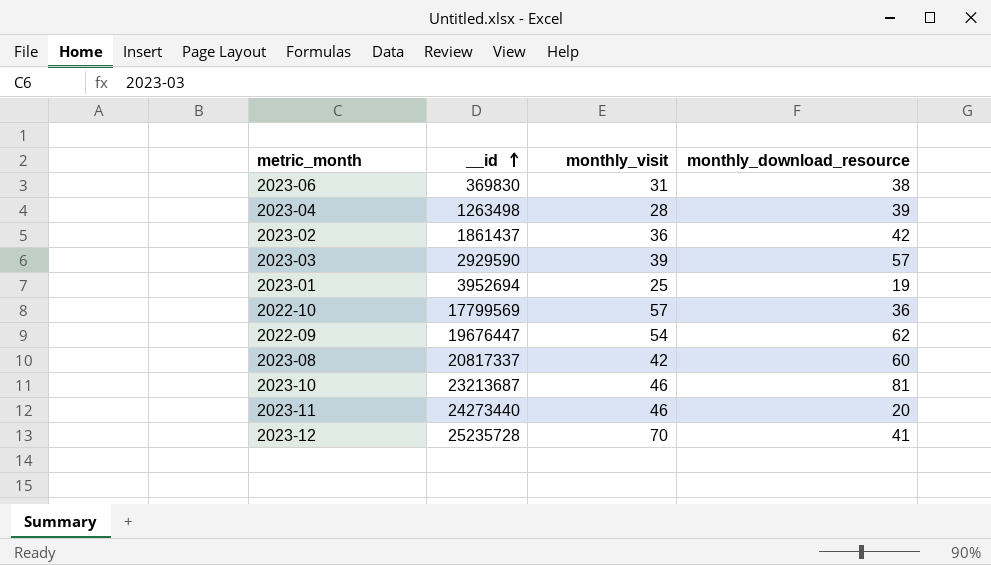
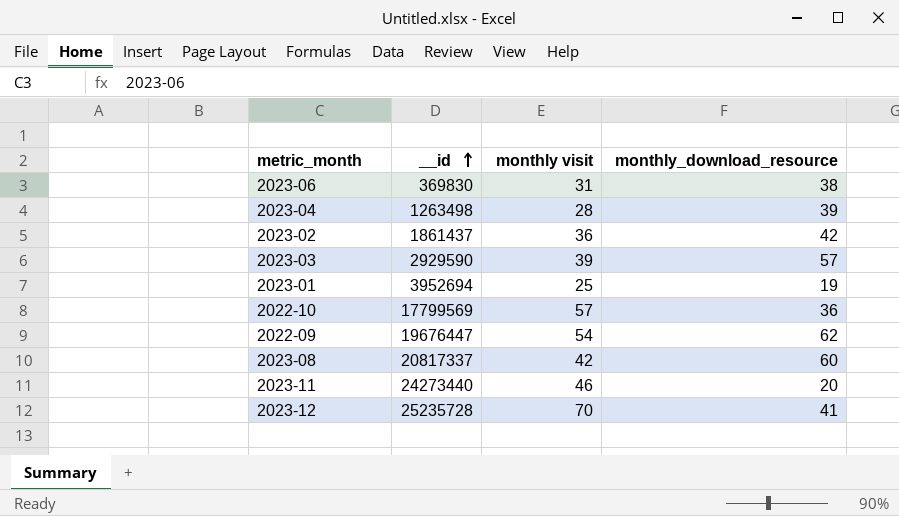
column name: monthly_visit -> monthly visit
row 2023-10: 23213687 | 46 | 81 -> none

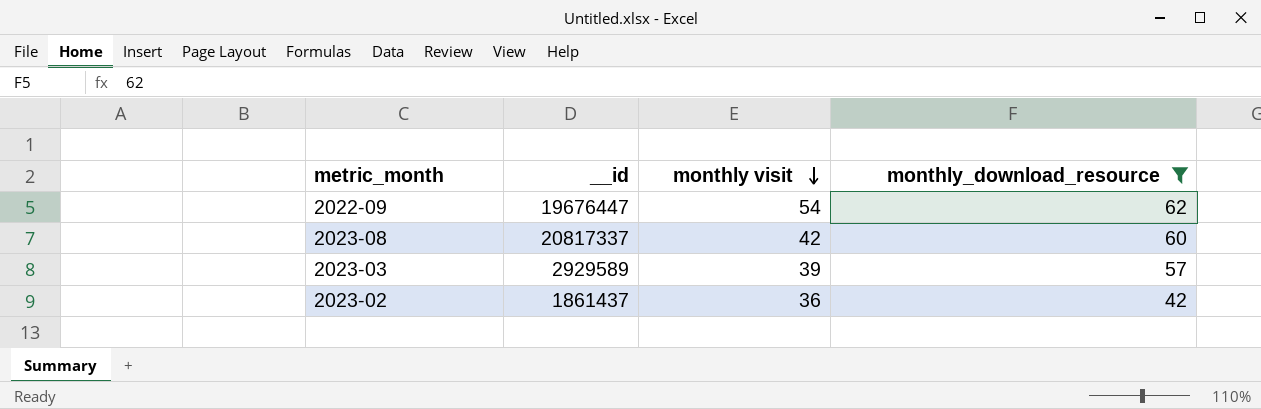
filter: none -> monthly_download_resource >= 42
row order: __id ascending -> monthly visit descending
2023-03 | __id: 2929590 -> 2929589

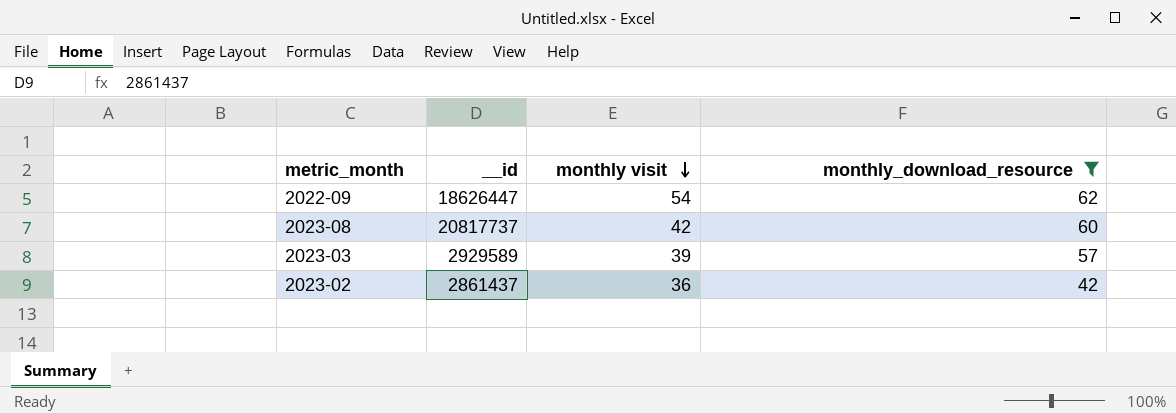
2022-09 | __id: 19676447 -> 18626447
2023-08 | __id: 20817337 -> 20817737
2023-02 | __id: 1861437 -> 2861437

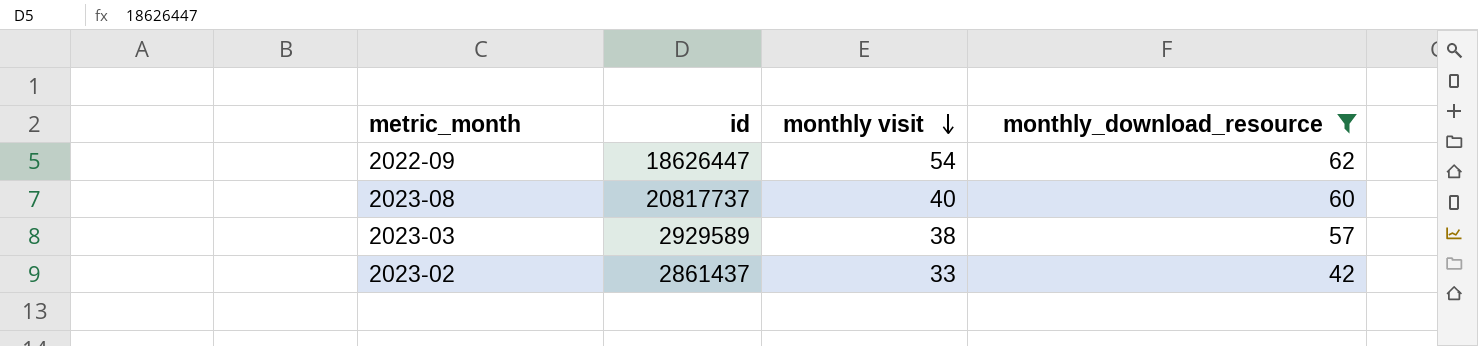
column name: __id -> id
2023-08 | monthly visit: 42 -> 40
2023-03 | monthly visit: 39 -> 38
2023-02 | monthly visit: 36 -> 33

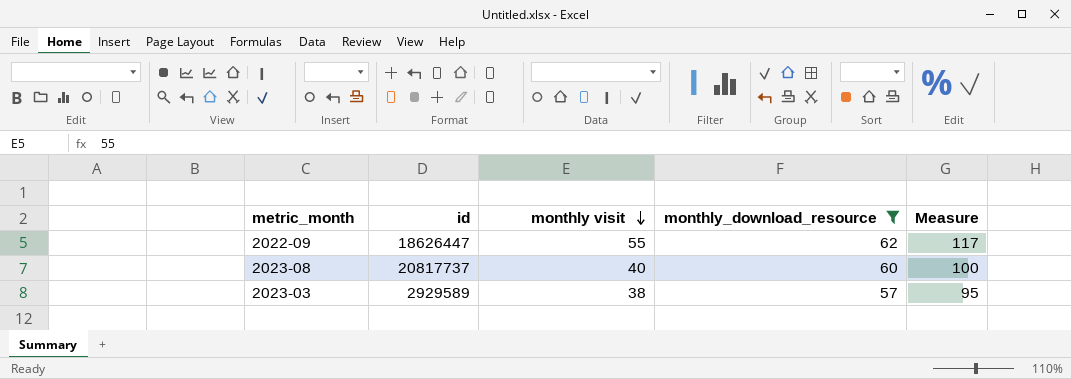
column Measure | formula: none -> [monthly visit] + [monthly_download_resource]
row 2023-02: 2861437 | 33 | 42 -> none
2022-09 | monthly visit: 54 -> 55

